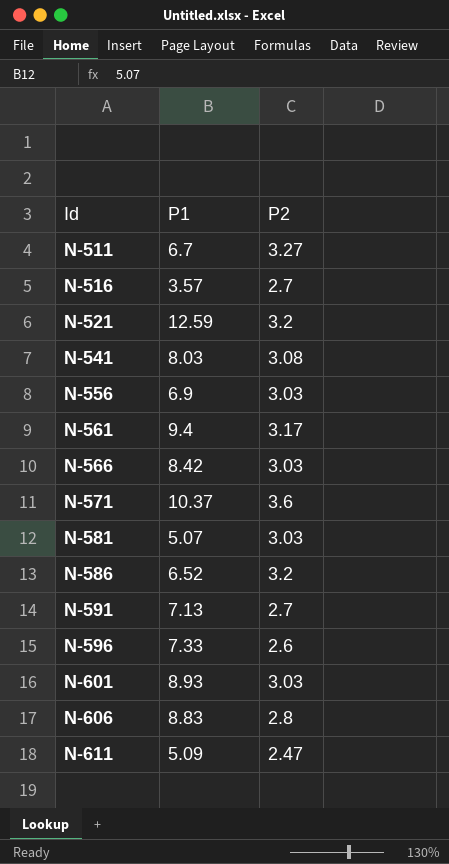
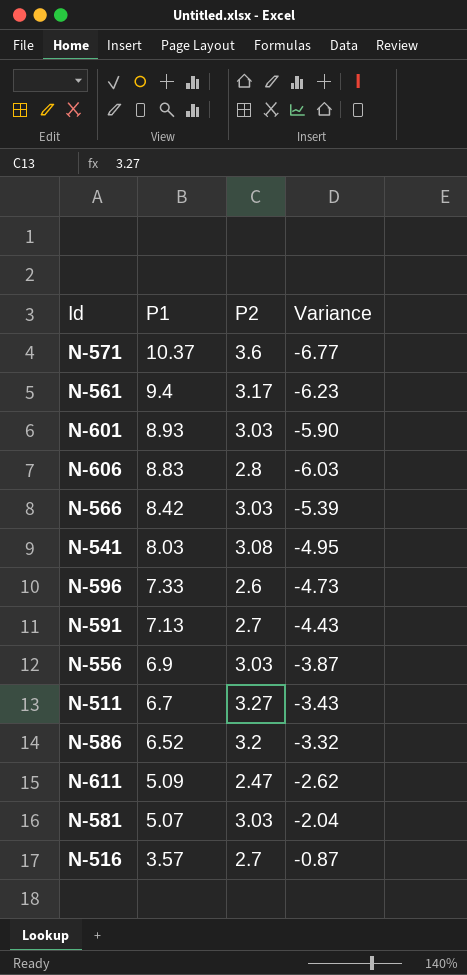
row order: Id ascending -> P1 descending
column Variance | formula: none -> [P2] - [P1]
row N-521: 12.59 | 3.2 -> none

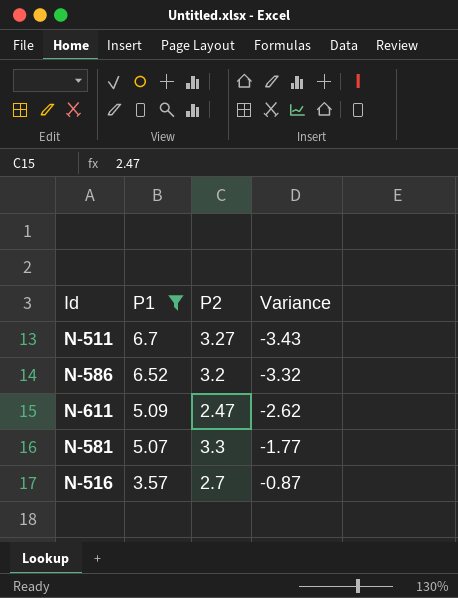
filter: none -> P1 <= 6.7
N-581 | P2: 3.03 -> 3.3
N-581 | Variance: -2.04 -> -1.77

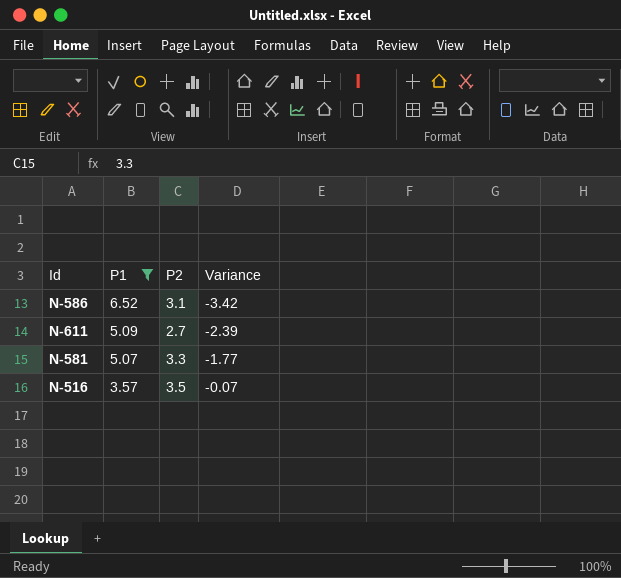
row N-511: 6.7 | 3.27 | -3.43 -> none
N-586 | P2: 3.2 -> 3.1
N-586 | Variance: -3.32 -> -3.42
N-611 | P2: 2.47 -> 2.7
N-611 | Variance: -2.62 -> -2.39
N-516 | P2: 2.7 -> 3.5
N-516 | Variance: -0.87 -> -0.07

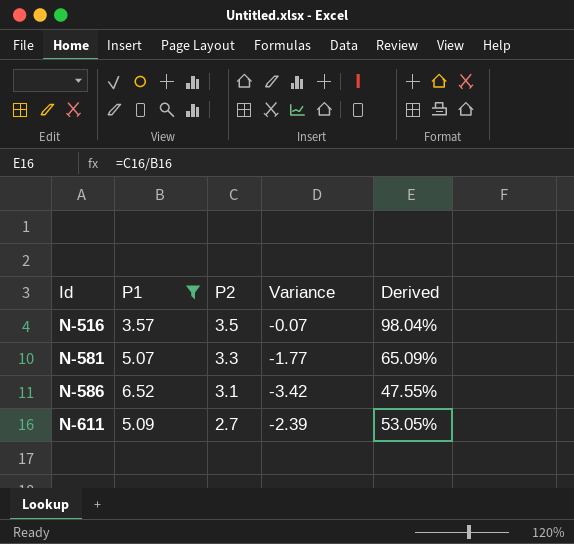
row order: P1 descending -> Id ascending
column Derived | formula: none -> [P2] / [P1]

